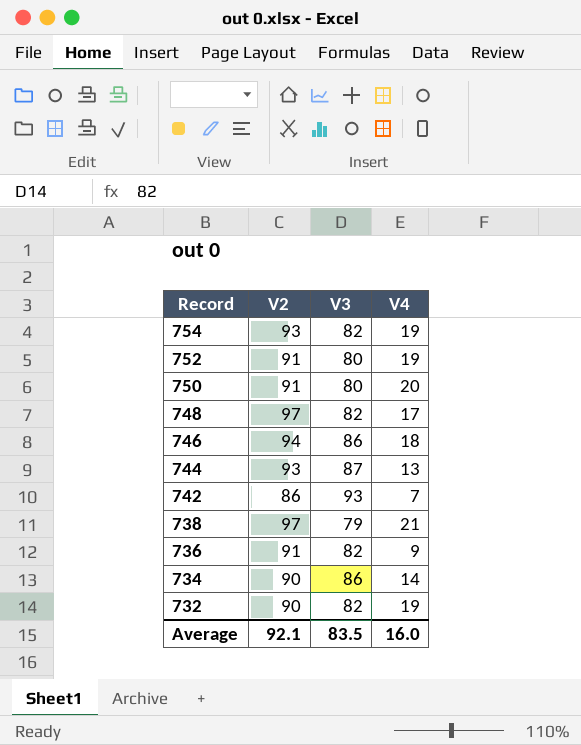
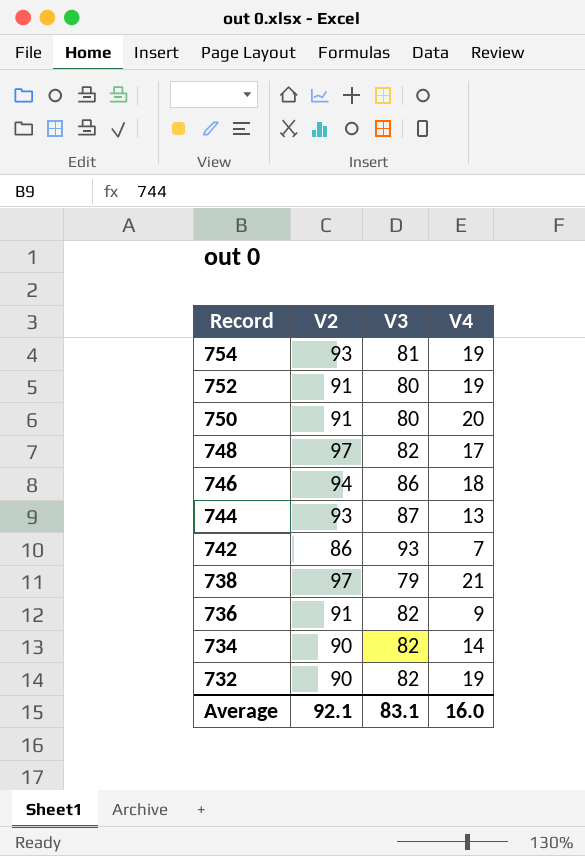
754 | V3: 82 -> 81
734 | V3: 86 -> 82
Average | V3: 83.5 -> 83.1

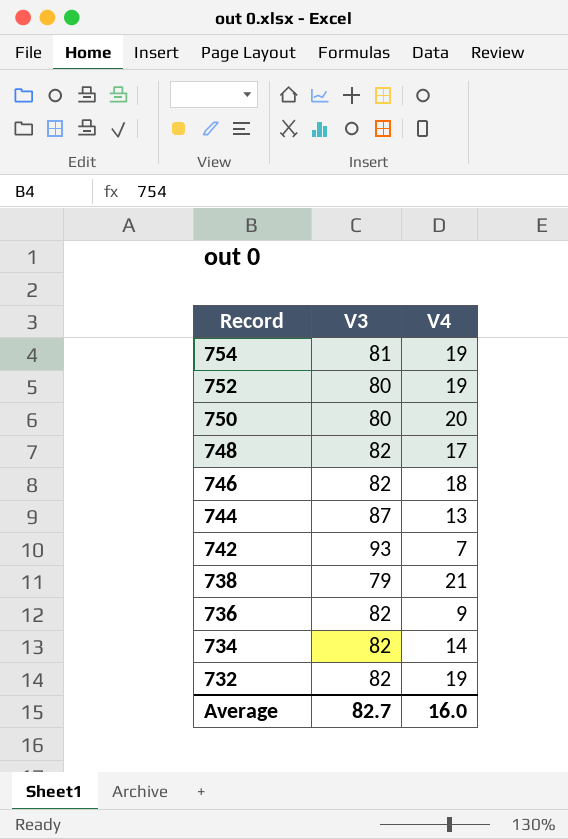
column V2 | position: 2 -> none
746 | V3: 86 -> 82
Average | V3: 83.1 -> 82.7

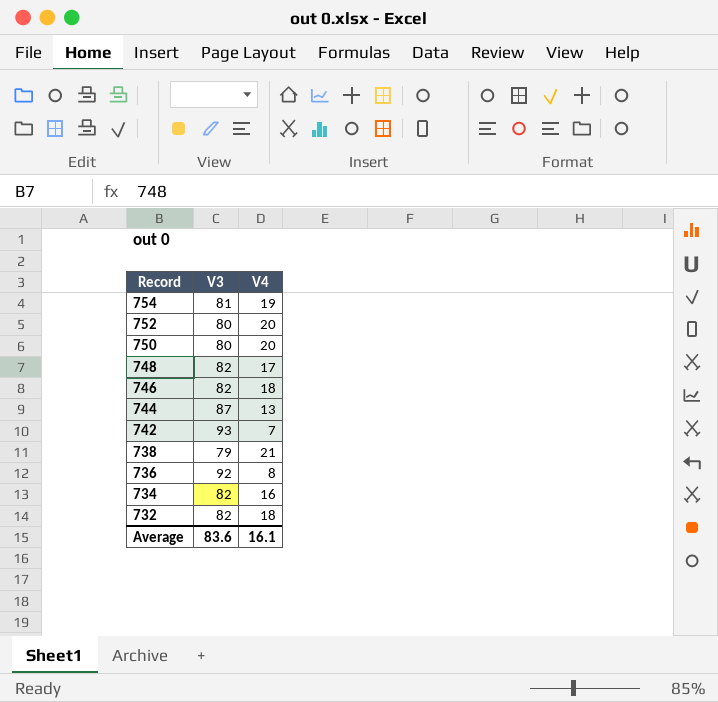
752 | V4: 19 -> 20
736 | V3: 82 -> 92
736 | V4: 9 -> 8
734 | V4: 14 -> 16
732 | V4: 19 -> 18
Average | V3: 82.7 -> 83.6
Average | V4: 16.0 -> 16.1

